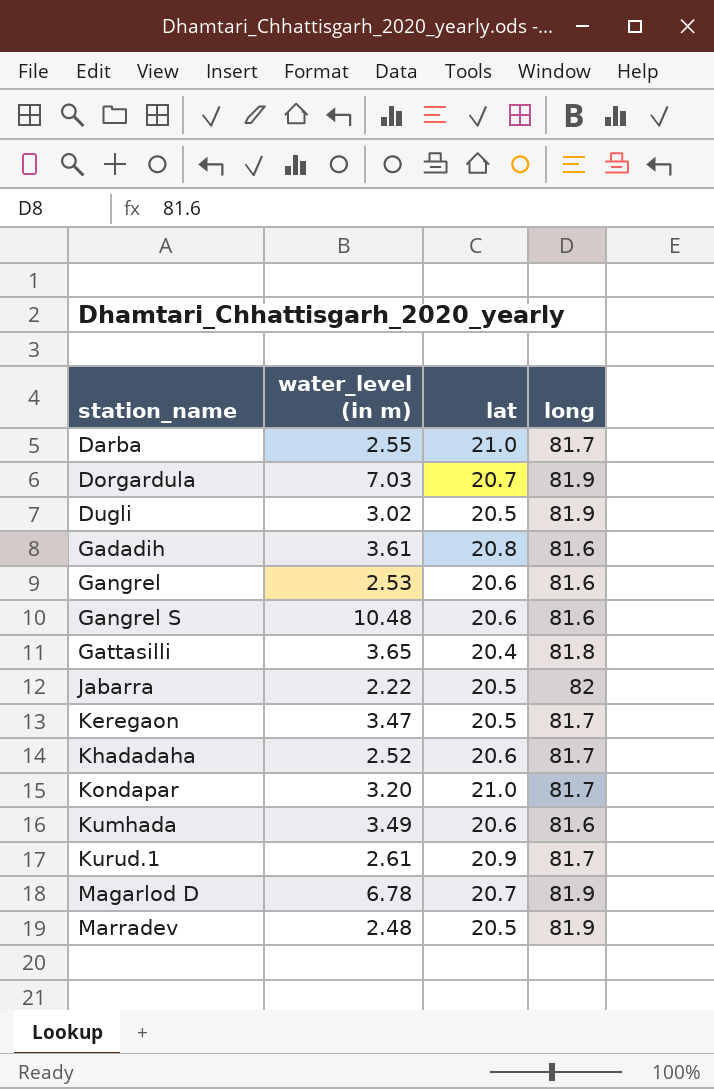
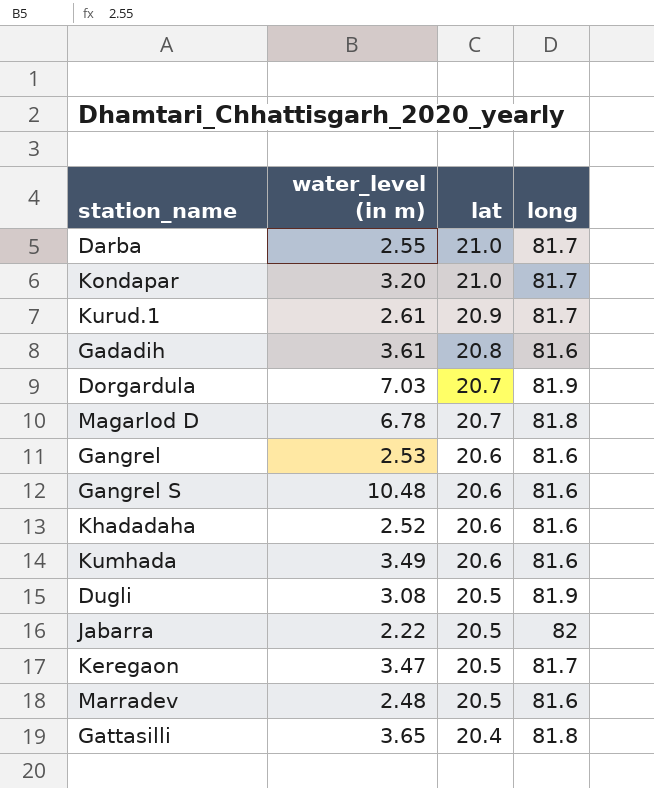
row order: station_name ascending -> lat descending
Magarlod D | long: 81.9 -> 81.8
Khadadaha | long: 81.7 -> 81.6
Dugli | water_level (in m): 3.02 -> 3.08
Marradev | long: 81.9 -> 81.6

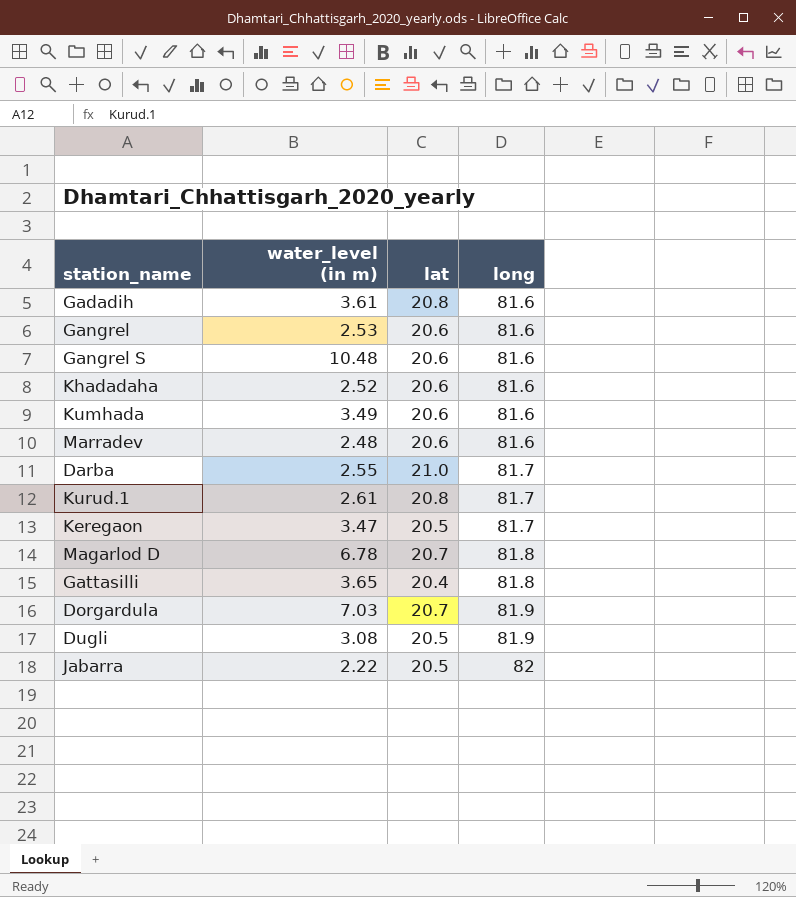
row order: lat descending -> long ascending
row Kondapar: 3.20 | 21.0 | 81.7 -> none
Marradev | lat: 20.5 -> 20.6
Kurud.1 | lat: 20.9 -> 20.8

